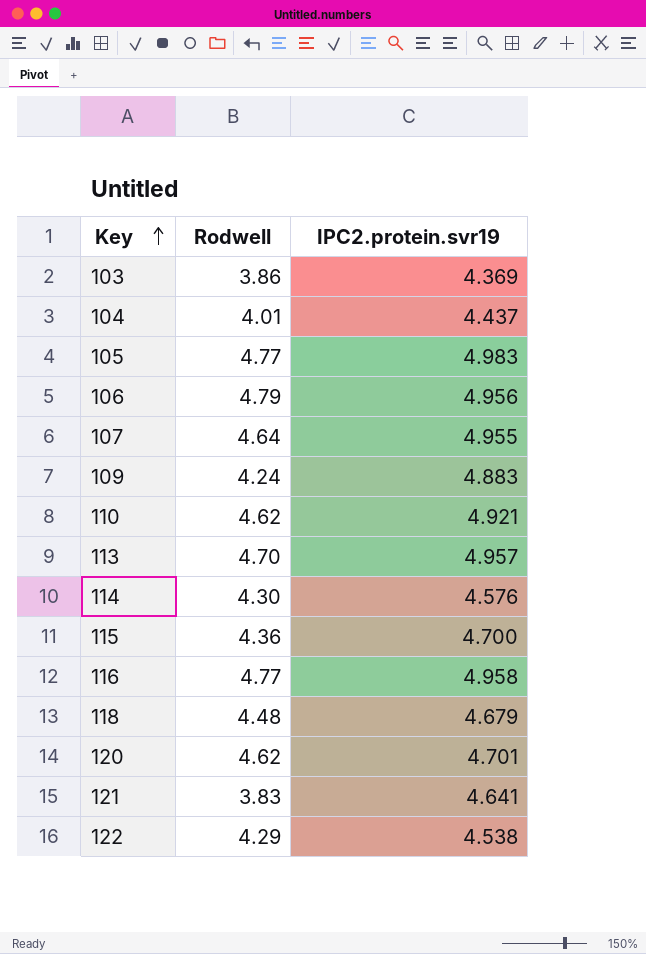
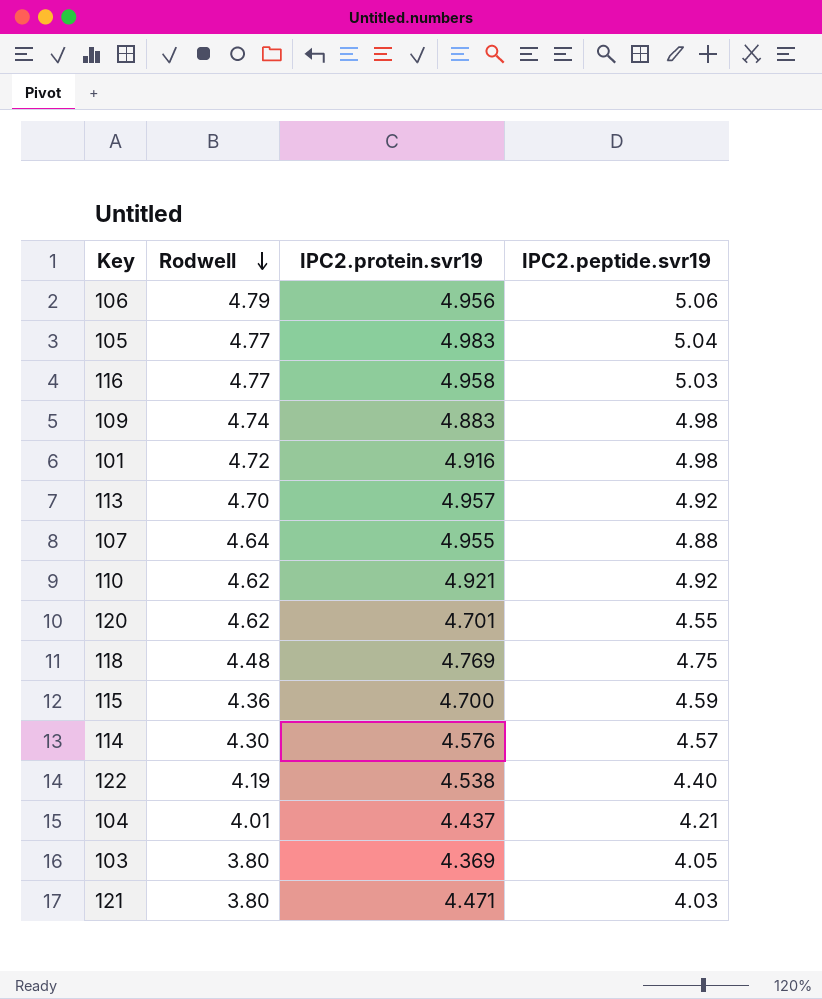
row order: Key ascending -> Rodwell descending
column IPC2.peptide.svr19 | position: none -> 4
109 | Rodwell: 4.24 -> 4.74
row 101: none -> 4.72 | 4.916 | 4.98
118 | IPC2.protein.svr19: 4.679 -> 4.769
122 | Rodwell: 4.29 -> 4.19
103 | Rodwell: 3.86 -> 3.80
121 | Rodwell: 3.83 -> 3.80
121 | IPC2.protein.svr19: 4.641 -> 4.471

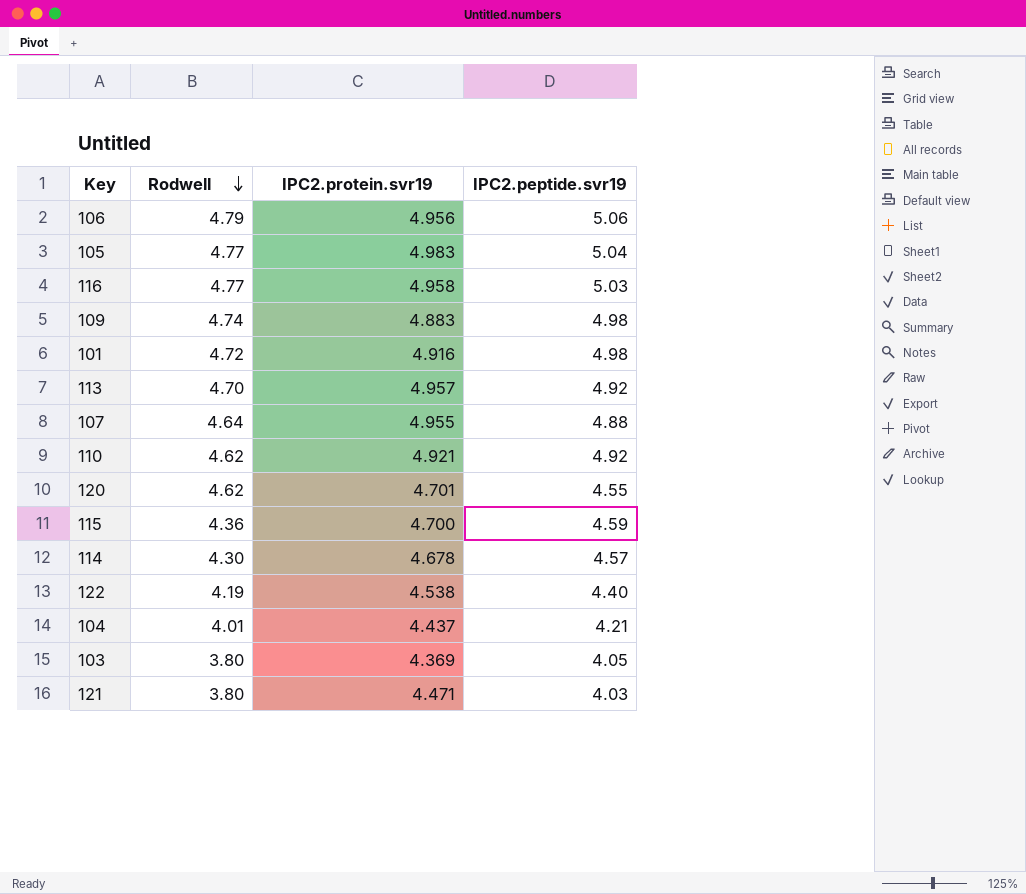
row 118: 4.48 | 4.769 | 4.75 -> none
114 | IPC2.protein.svr19: 4.576 -> 4.678

